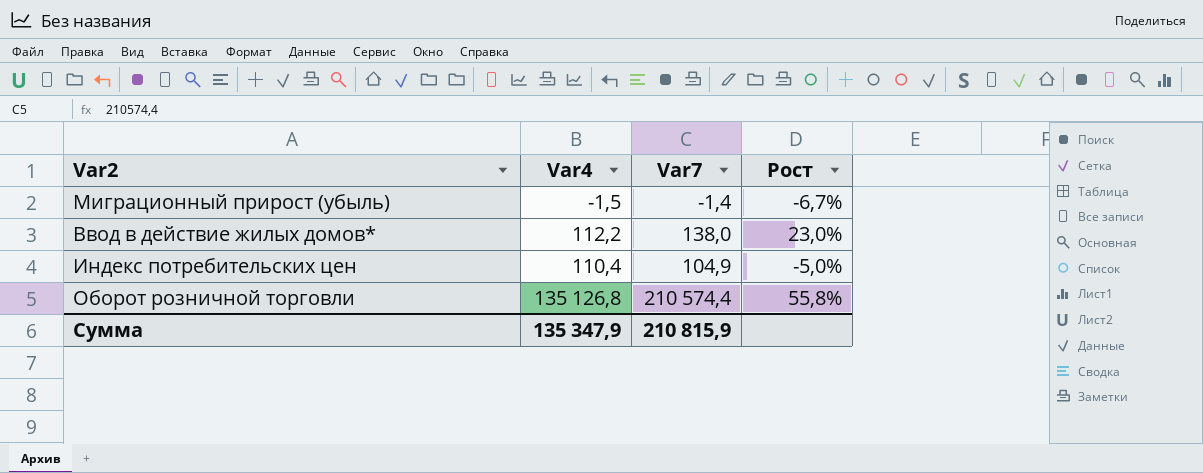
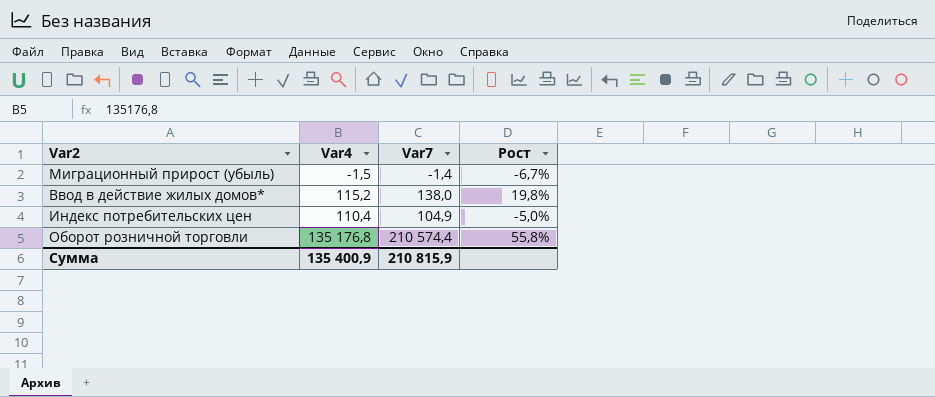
Ввод в действие жилых домов* | Var4: 112,2 -> 115,2
Ввод в действие жилых домов* | Рост: 23,0% -> 19,8%
Оборот розничной торговли | Var4: 135 126,8 -> 135 176,8
Сумма | Var4: 135 347,9 -> 135 400,9

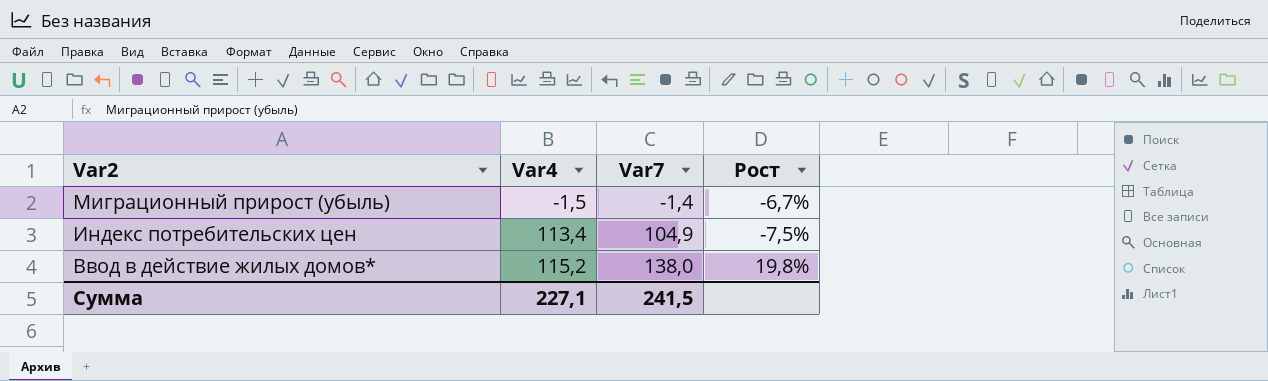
row order: none -> Var2 descending
row Оборот розничной торговли: 135 176,8 | 210 574,4 | 55,8% -> none
Индекс потребительских цен | Var4: 110,4 -> 113,4
Индекс потребительских цен | Рост: -5,0% -> -7,5%
Сумма | Var4: 135 400,9 -> 227,1
Сумма | Var7: 210 815,9 -> 241,5

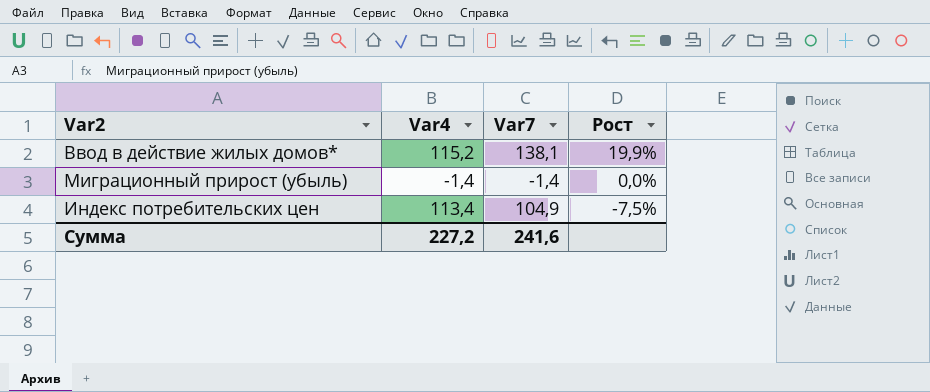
row order: Var2 descending -> Рост descending
Ввод в действие жилых домов* | Var7: 138,0 -> 138,1
Ввод в действие жилых домов* | Рост: 19,8% -> 19,9%
Миграционный прирост (убыль) | Var4: -1,5 -> -1,4
Миграционный прирост (убыль) | Рост: -6,7% -> 0,0%
Сумма | Var4: 227,1 -> 227,2
Сумма | Var7: 241,5 -> 241,6

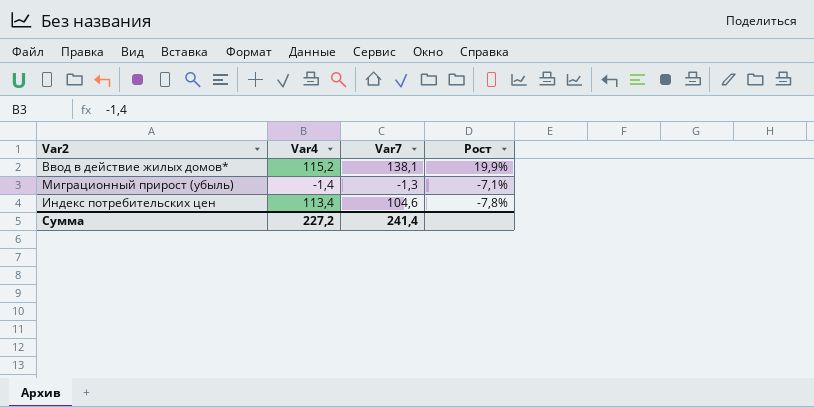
Миграционный прирост (убыль) | Var7: -1,4 -> -1,3
Миграционный прирост (убыль) | Рост: 0,0% -> -7,1%
Индекс потребительских цен | Var7: 104,9 -> 104,6
Индекс потребительских цен | Рост: -7,5% -> -7,8%
Сумма | Var7: 241,6 -> 241,4

